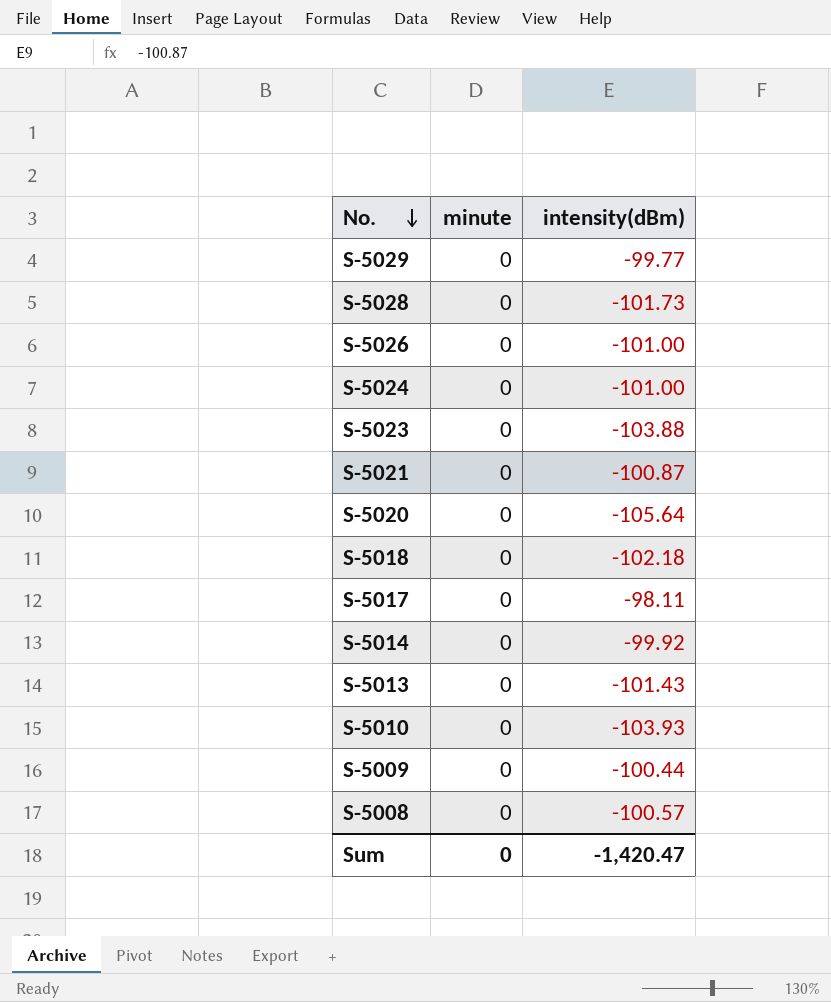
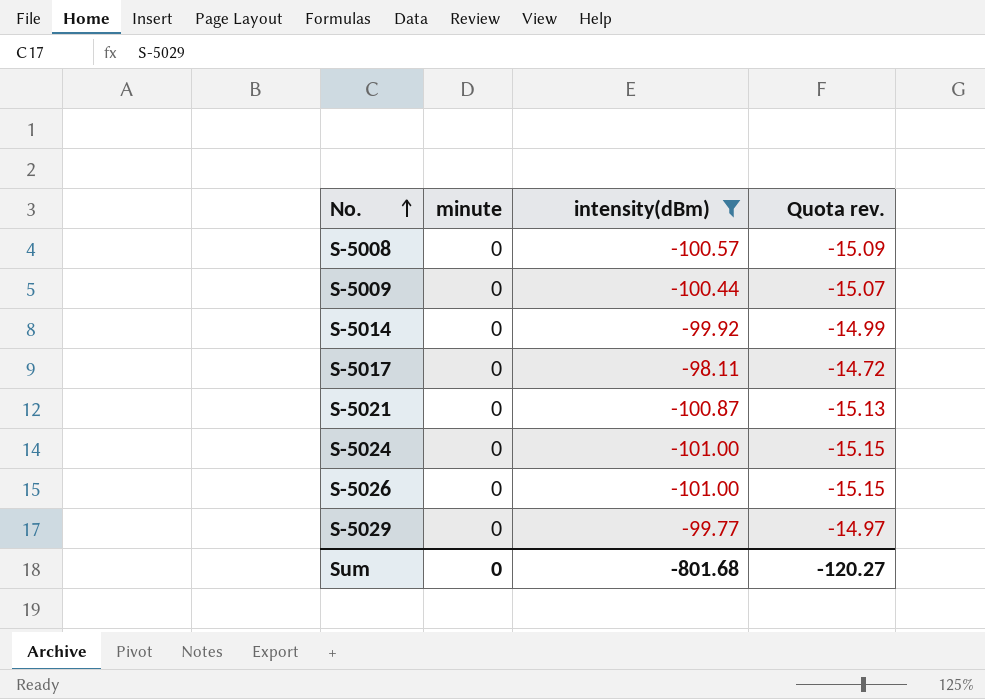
filter: none -> intensity(dBm) >= -101.00
row order: No. descending -> No. ascending
column Quota rev. | formula: none -> [intensity(dBm)] * 0.15
Sum | intensity(dBm): -1,420.47 -> -801.68

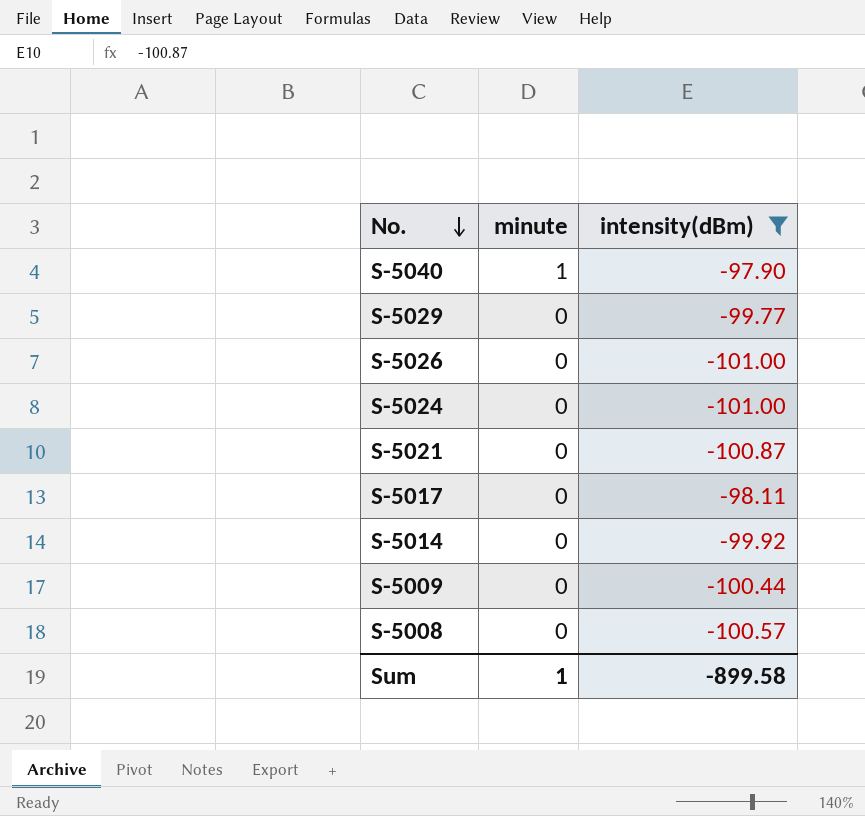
row order: No. ascending -> No. descending
column Quota rev. | formula: [intensity(dBm)] * 0.15 -> none
row S-5040: none -> 1 | -97.90
Sum | minute: 0 -> 1
Sum | intensity(dBm): -801.68 -> -899.58

